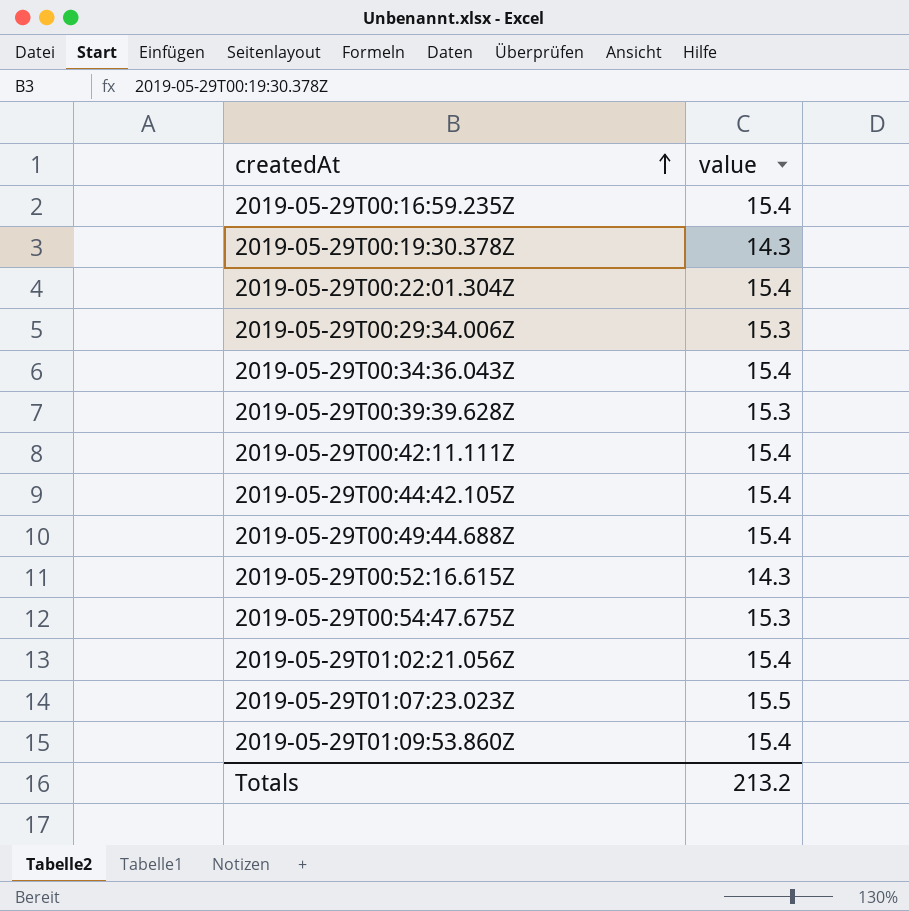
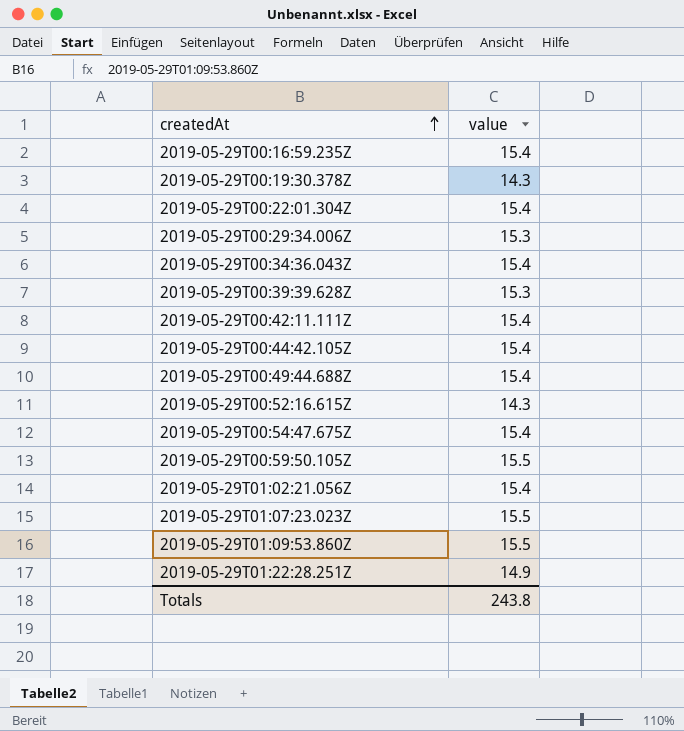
2019-05-29T00:54:47.675Z | value: 15.3 -> 15.4
row 2019-05-29T00:59:50.105Z: none -> 15.5
2019-05-29T01:09:53.860Z | value: 15.4 -> 15.5
row 2019-05-29T01:22:28.251Z: none -> 14.9
Totals | value: 213.2 -> 243.8

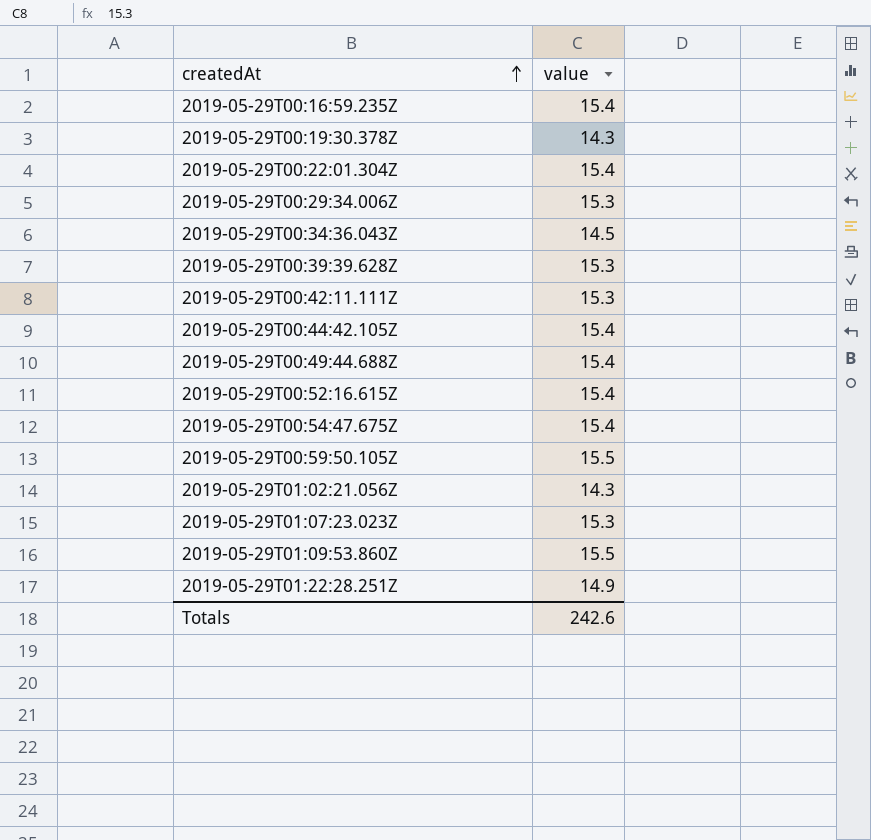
2019-05-29T00:34:36.043Z | value: 15.4 -> 14.5
2019-05-29T00:42:11.111Z | value: 15.4 -> 15.3
2019-05-29T00:52:16.615Z | value: 14.3 -> 15.4
2019-05-29T01:02:21.056Z | value: 15.4 -> 14.3
2019-05-29T01:07:23.023Z | value: 15.5 -> 15.3
Totals | value: 243.8 -> 242.6

